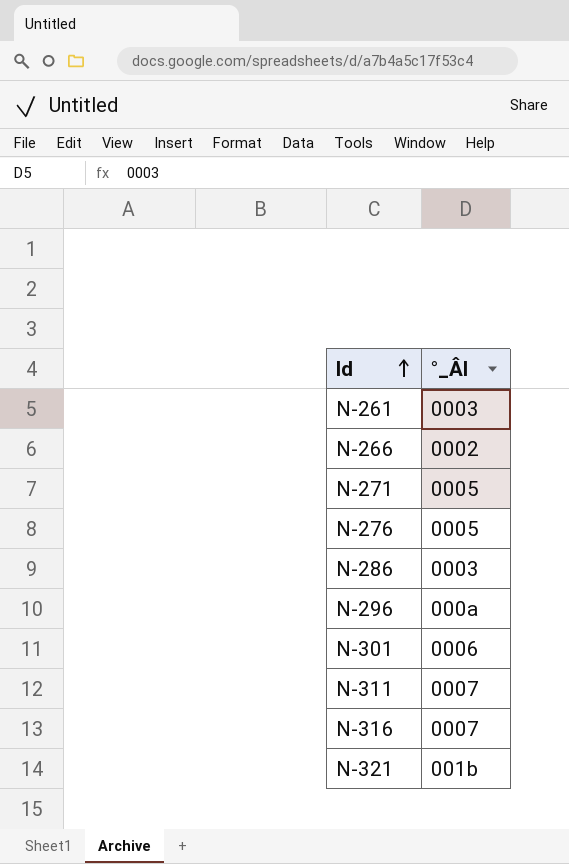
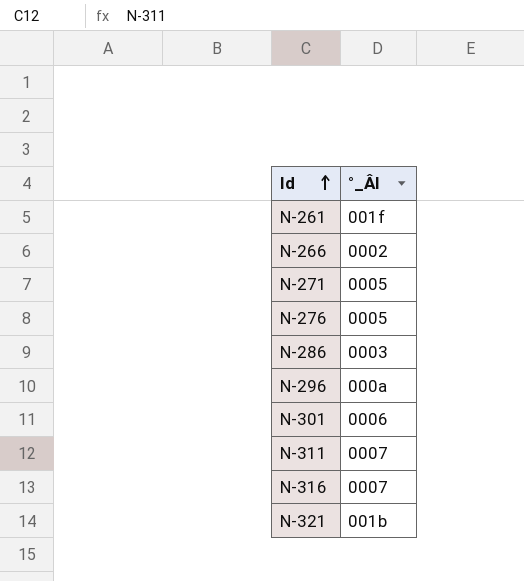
N-261 | °_ÂI: 0003 -> 001f

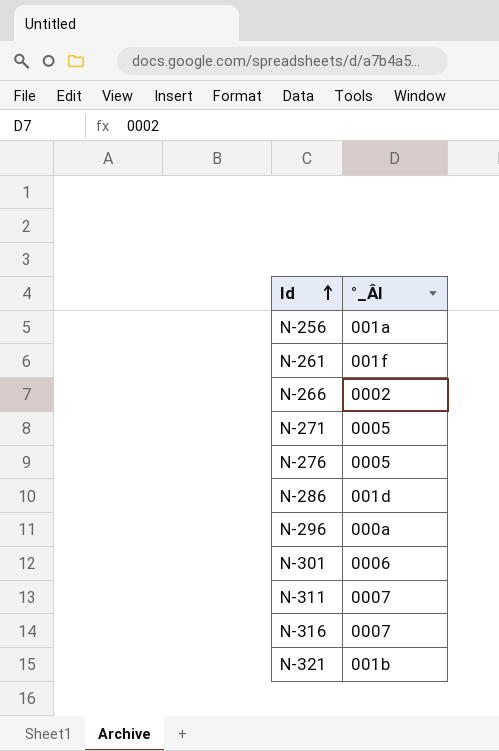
row N-256: none -> 001a
N-286 | °_ÂI: 0003 -> 001d

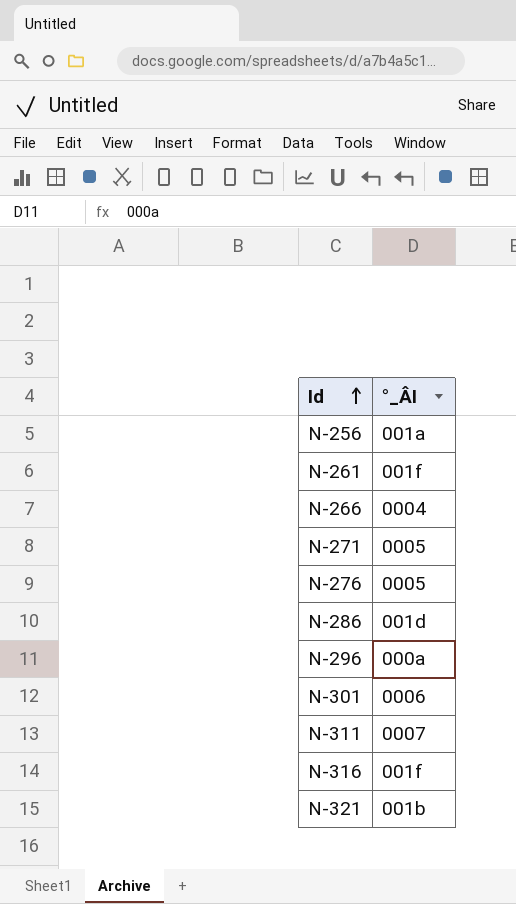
N-266 | °_ÂI: 0002 -> 0004
N-316 | °_ÂI: 0007 -> 001f

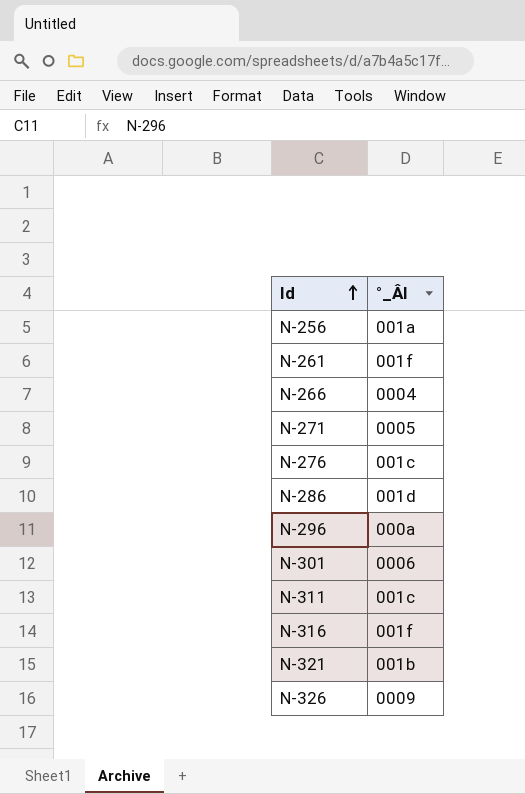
N-276 | °_ÂI: 0005 -> 001c
N-311 | °_ÂI: 0007 -> 001c
row N-326: none -> 0009

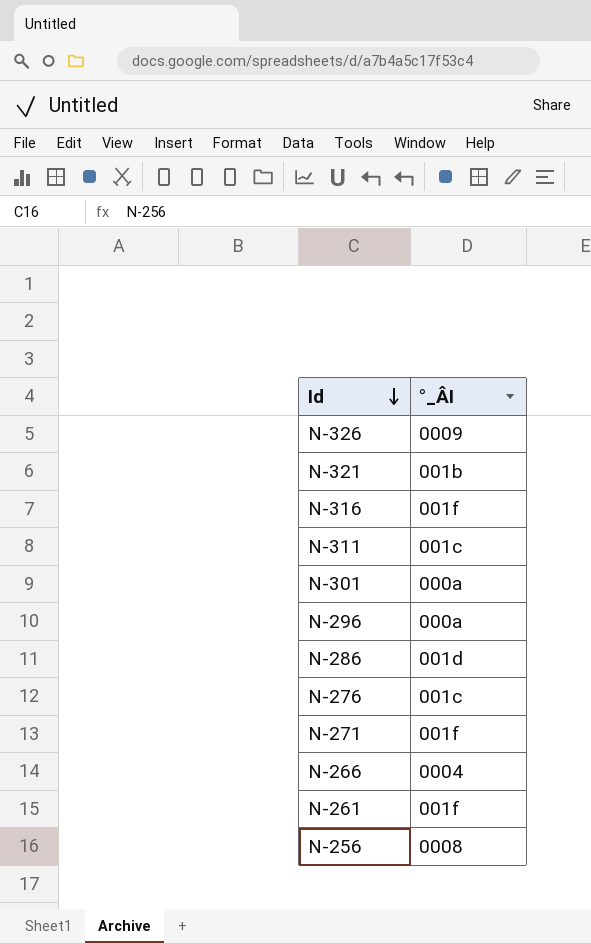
row order: Id ascending -> Id descending
N-301 | °_ÂI: 0006 -> 000a
N-271 | °_ÂI: 0005 -> 001f
N-256 | °_ÂI: 001a -> 0008

